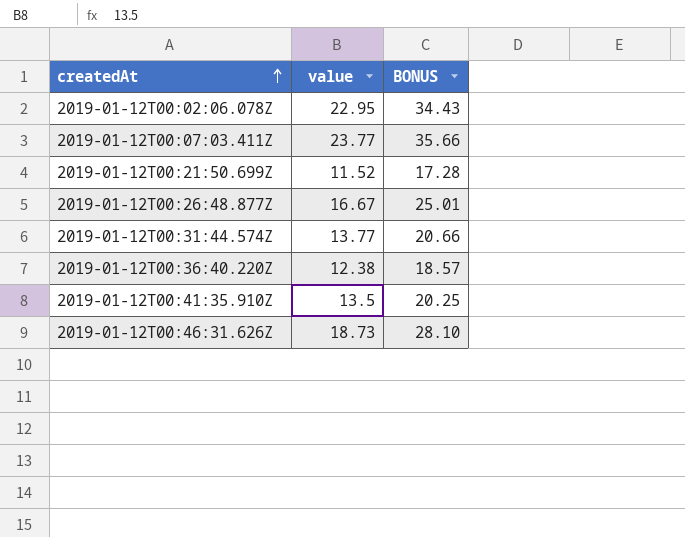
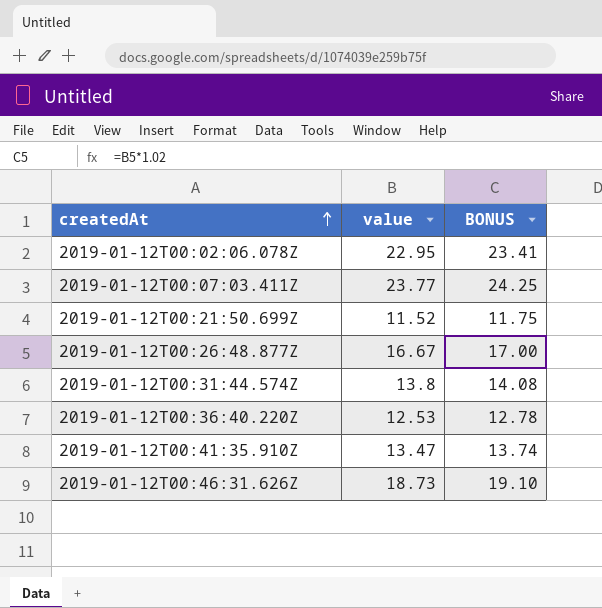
column BONUS | formula: [value] * 1.5 -> [value] * 1.02
2019-01-12T00:31:44.574Z | value: 13.77 -> 13.8
2019-01-12T00:36:40.220Z | value: 12.38 -> 12.53
2019-01-12T00:41:35.910Z | value: 13.5 -> 13.47

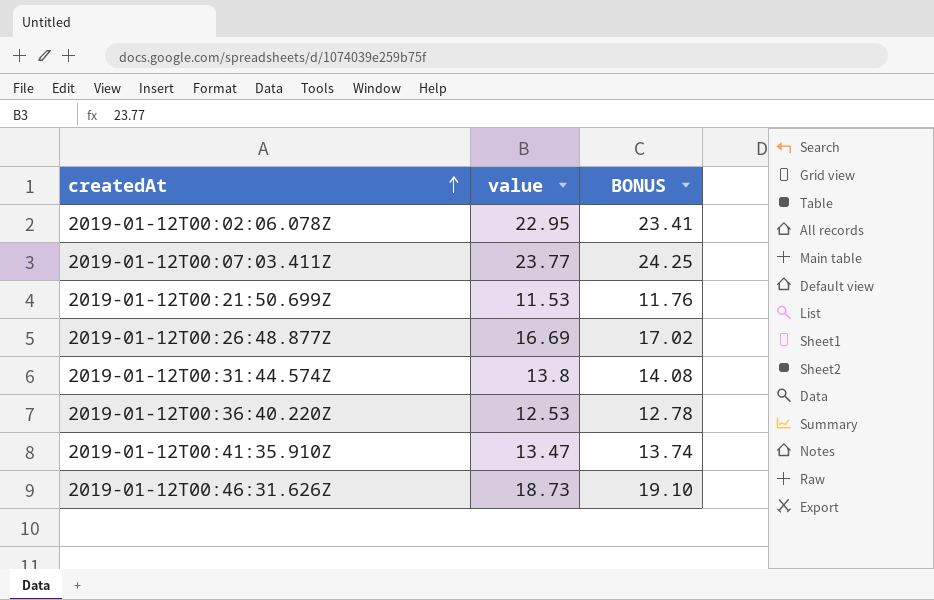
2019-01-12T00:21:50.699Z | value: 11.52 -> 11.53
2019-01-12T00:21:50.699Z | BONUS: 11.75 -> 11.76
2019-01-12T00:26:48.877Z | value: 16.67 -> 16.69
2019-01-12T00:26:48.877Z | BONUS: 17.00 -> 17.02

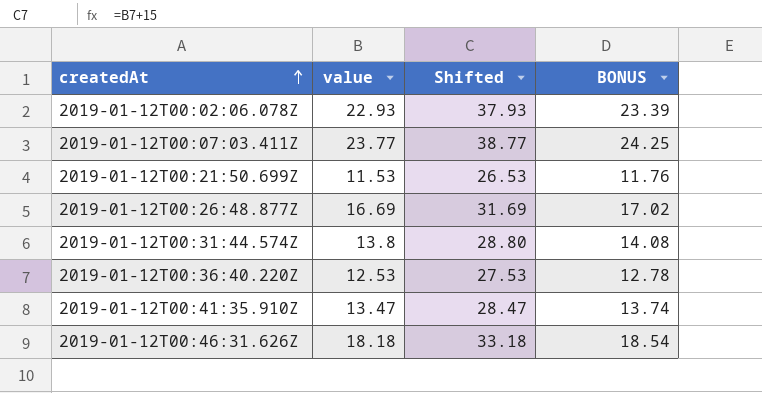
column Shifted | formula: none -> [value] + 15
2019-01-12T00:02:06.078Z | value: 22.95 -> 22.93
2019-01-12T00:02:06.078Z | BONUS: 23.41 -> 23.39
2019-01-12T00:46:31.626Z | value: 18.73 -> 18.18
2019-01-12T00:46:31.626Z | BONUS: 19.10 -> 18.54

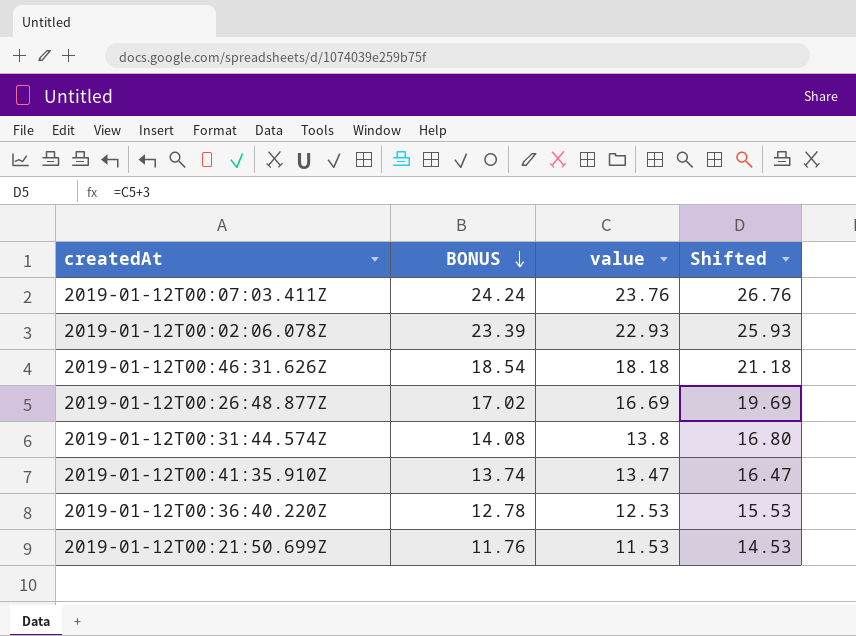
row order: createdAt ascending -> BONUS descending
column BONUS | position: 4 -> 2
column Shifted | formula: [value] + 15 -> [value] + 3
2019-01-12T00:07:03.411Z | BONUS: 24.25 -> 24.24
2019-01-12T00:07:03.411Z | value: 23.77 -> 23.76

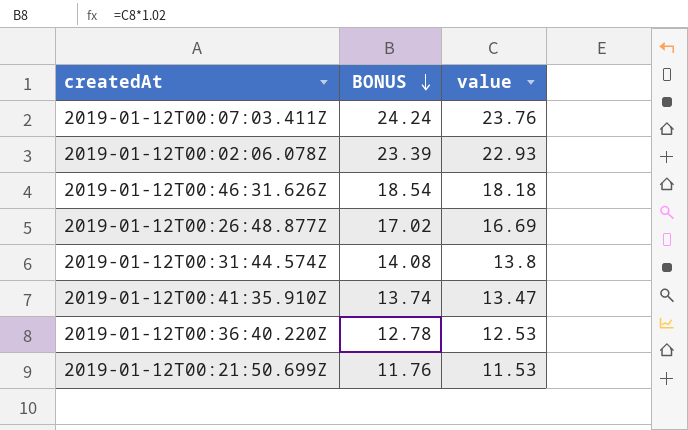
column Shifted | formula: [value] + 3 -> none

